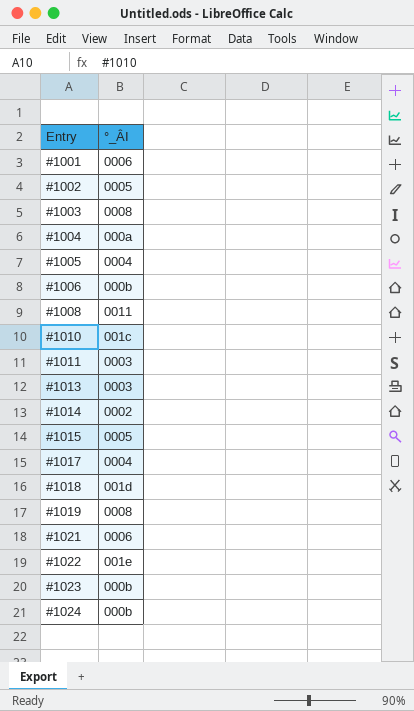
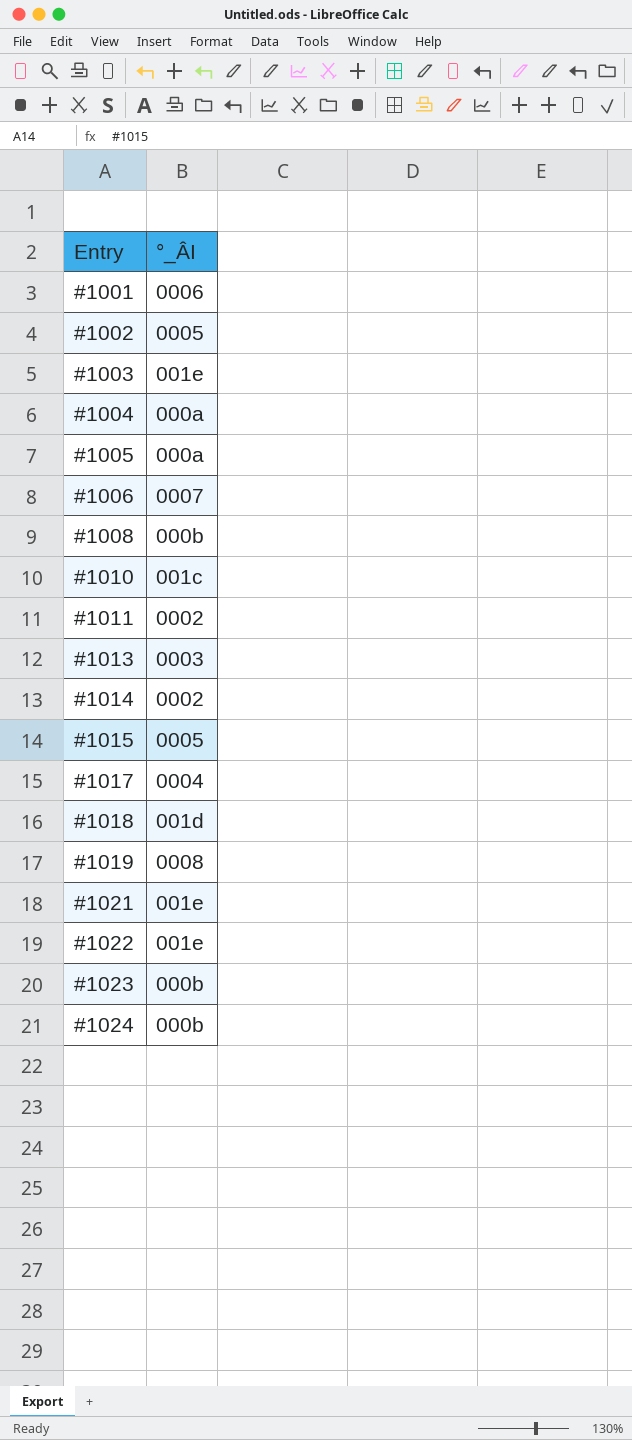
#1003 | °_ÂI: 0008 -> 001e
#1005 | °_ÂI: 0004 -> 000a
#1006 | °_ÂI: 000b -> 0007
#1008 | °_ÂI: 0011 -> 000b
#1011 | °_ÂI: 0003 -> 0002
#1021 | °_ÂI: 0006 -> 001e

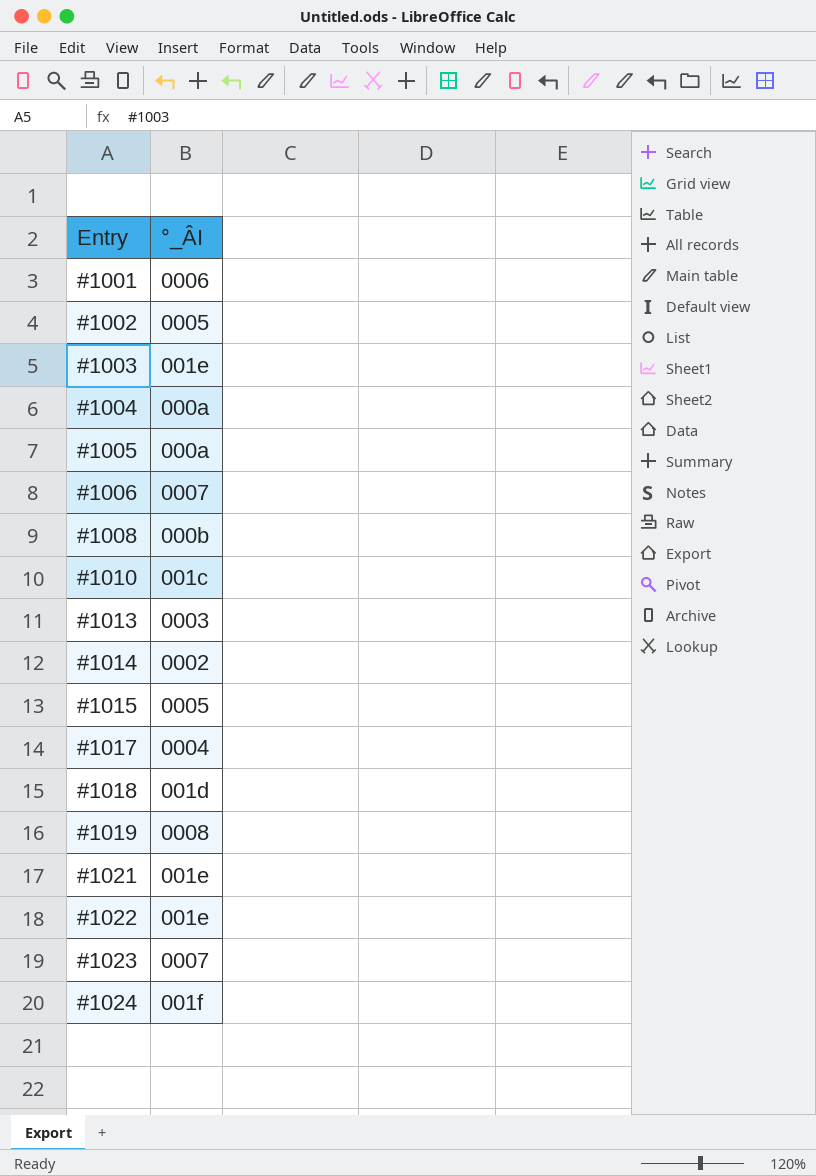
row #1011: 0002 -> none
#1023 | °_ÂI: 000b -> 0007
#1024 | °_ÂI: 000b -> 001f

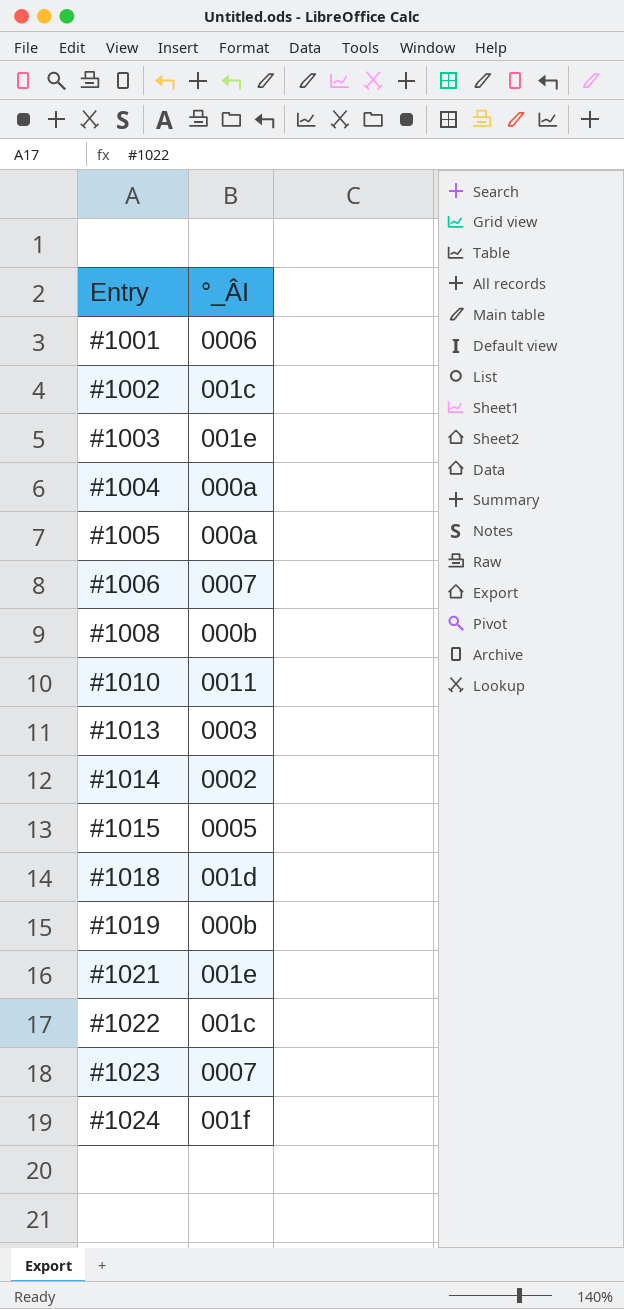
row #1017: 0004 -> none
#1002 | °_ÂI: 0005 -> 001c
#1010 | °_ÂI: 001c -> 0011
#1019 | °_ÂI: 0008 -> 000b
#1022 | °_ÂI: 001e -> 001c

